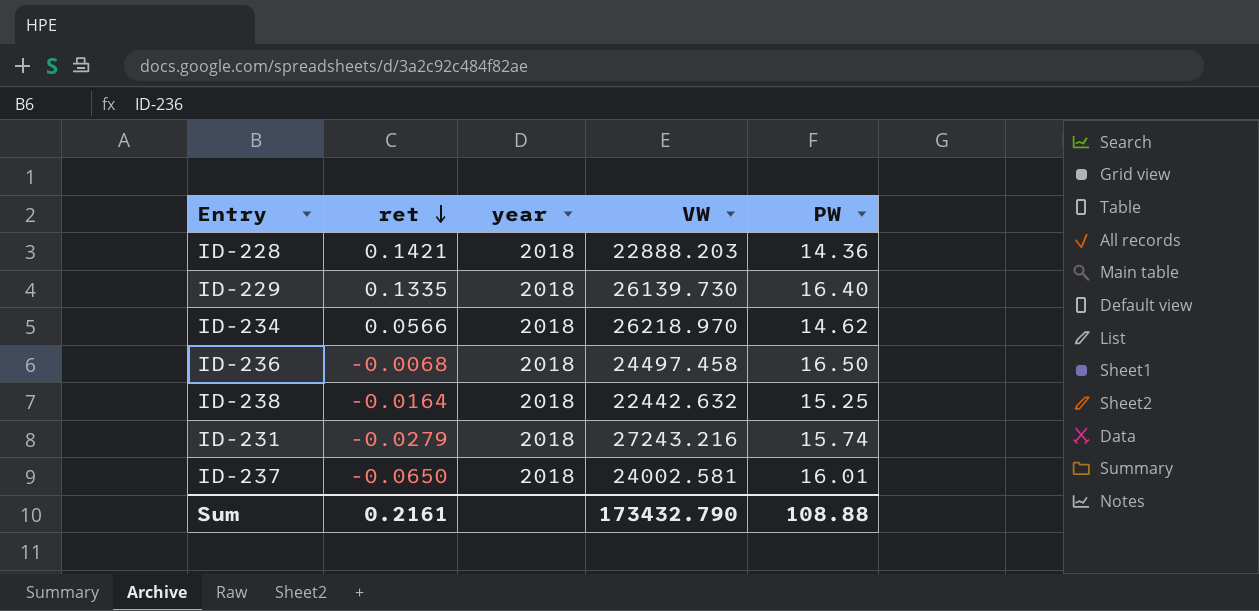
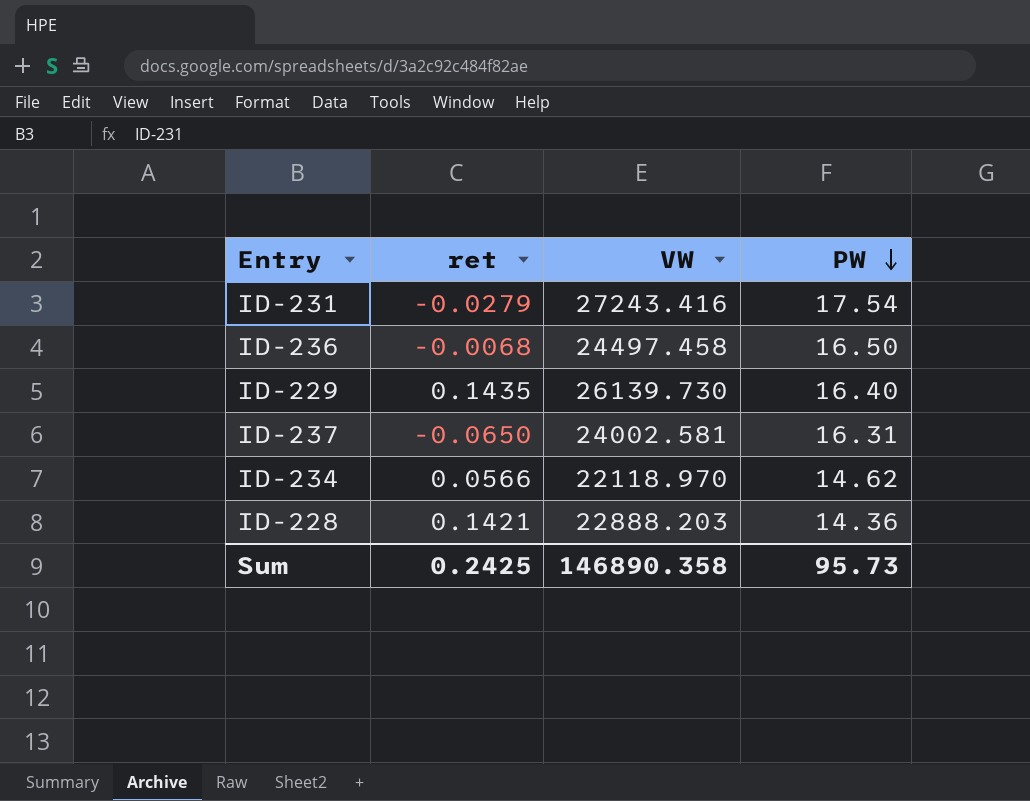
row order: ret descending -> PW descending
column year | position: 3 -> none
row ID-238: -0.0164 | 2018 | 22442.632 | 15.25 -> none
ID-231 | VW: 27243.216 -> 27243.416
ID-231 | PW: 15.74 -> 17.54
ID-229 | ret: 0.1335 -> 0.1435
ID-237 | PW: 16.01 -> 16.31
ID-234 | VW: 26218.970 -> 22118.970
Sum | ret: 0.2161 -> 0.2425
Sum | VW: 173432.790 -> 146890.358
Sum | PW: 108.88 -> 95.73

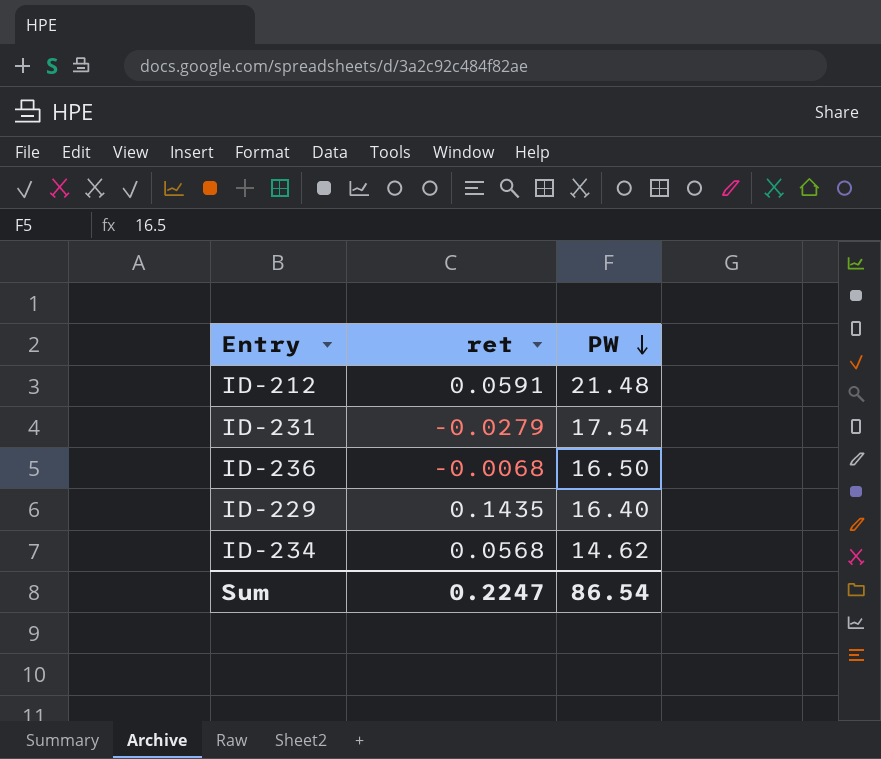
column VW | position: 3 -> none
row ID-237: -0.0650 | 24002.581 | 16.31 -> none
row ID-228: 0.1421 | 22888.203 | 14.36 -> none
row ID-212: none -> 0.0591 | 21.48
ID-234 | ret: 0.0566 -> 0.0568
Sum | ret: 0.2425 -> 0.2247
Sum | PW: 95.73 -> 86.54

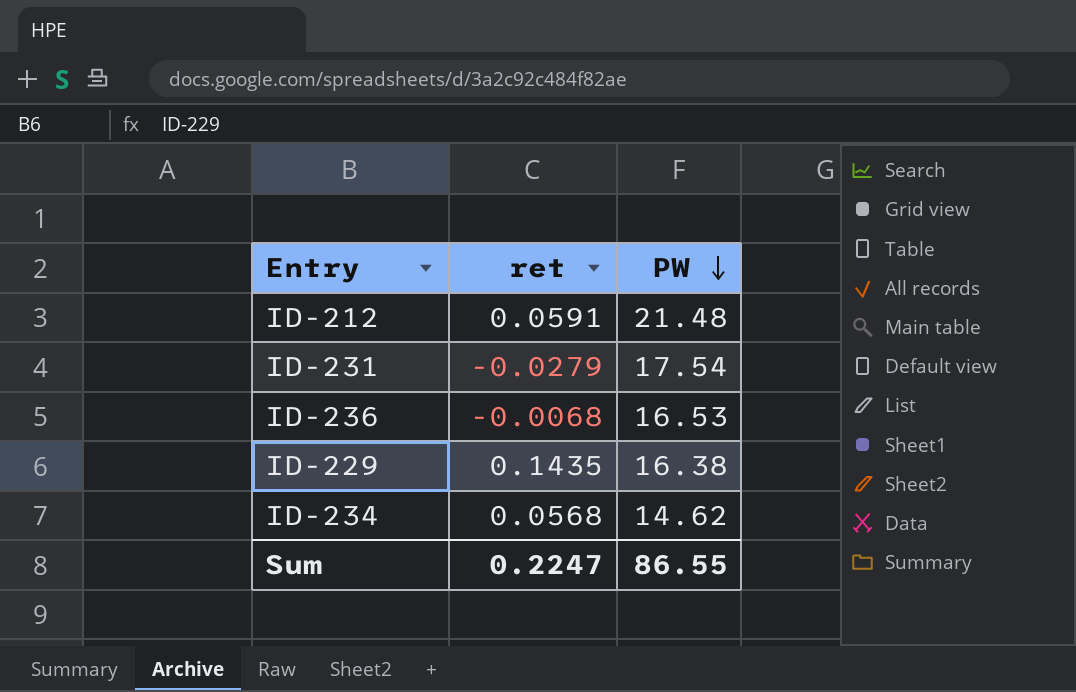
ID-236 | PW: 16.50 -> 16.53
ID-229 | PW: 16.40 -> 16.38
Sum | PW: 86.54 -> 86.55

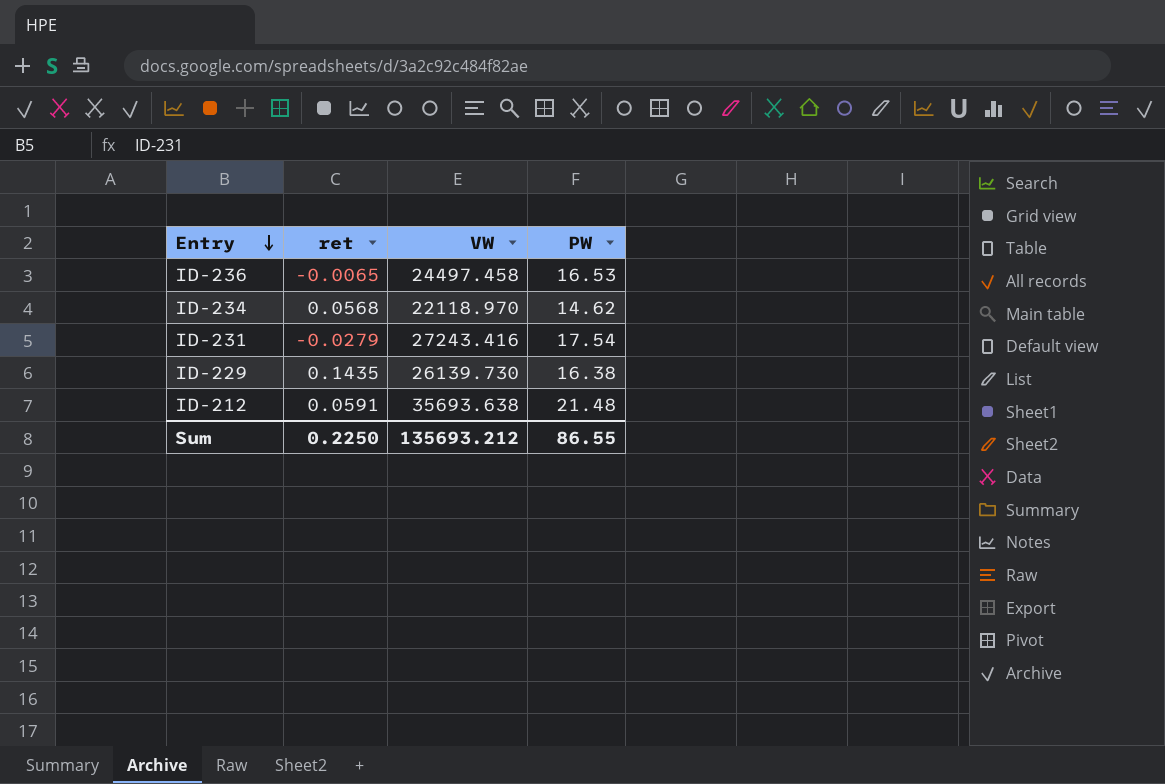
row order: PW descending -> Entry descending
column VW | position: none -> 3
ID-236 | ret: -0.0068 -> -0.0065
Sum | ret: 0.2247 -> 0.2250

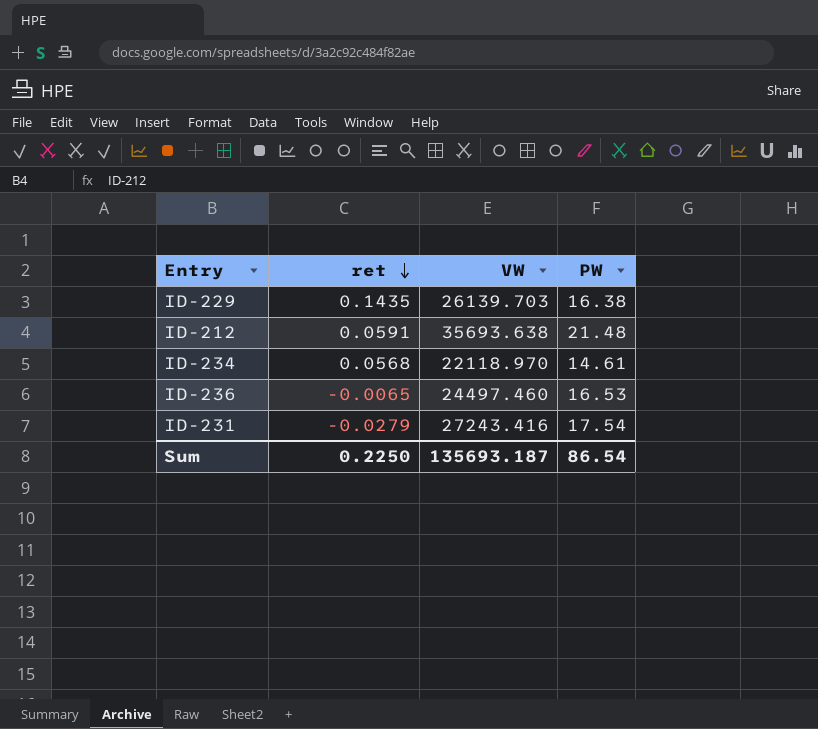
row order: Entry descending -> ret descending
ID-229 | VW: 26139.730 -> 26139.703
ID-234 | PW: 14.62 -> 14.61
ID-236 | VW: 24497.458 -> 24497.460
Sum | VW: 135693.212 -> 135693.187
Sum | PW: 86.55 -> 86.54

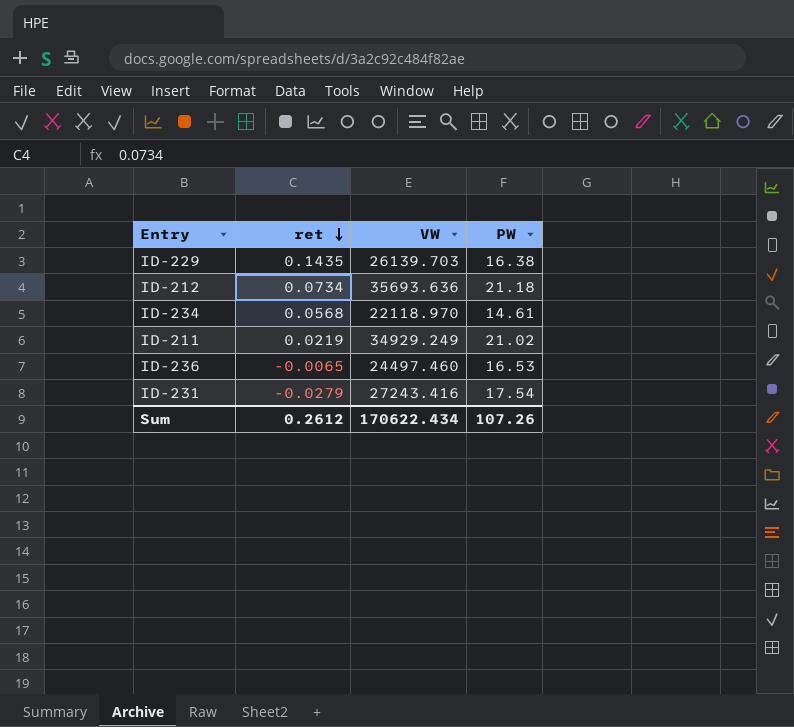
ID-212 | ret: 0.0591 -> 0.0734
ID-212 | VW: 35693.638 -> 35693.636
ID-212 | PW: 21.48 -> 21.18
row ID-211: none -> 0.0219 | 34929.249 | 21.02
Sum | ret: 0.2250 -> 0.2612
Sum | VW: 135693.187 -> 170622.434
Sum | PW: 86.54 -> 107.26

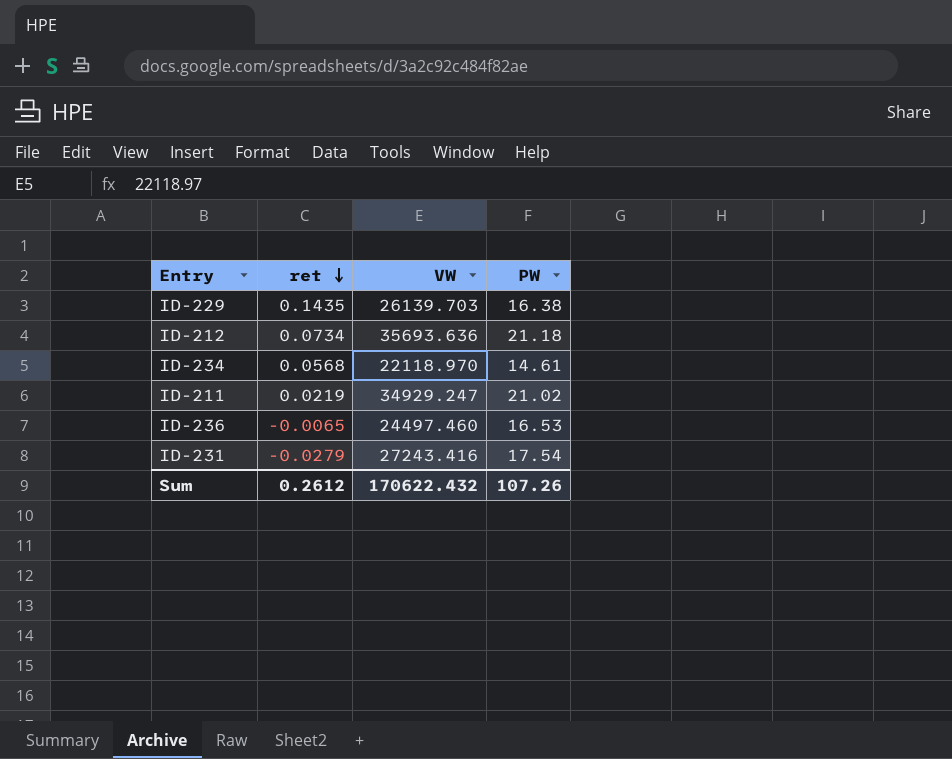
ID-211 | VW: 34929.249 -> 34929.247
Sum | VW: 170622.434 -> 170622.432

